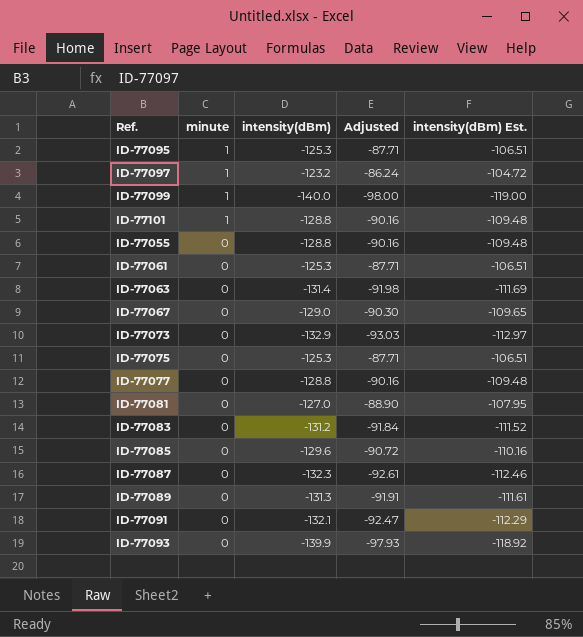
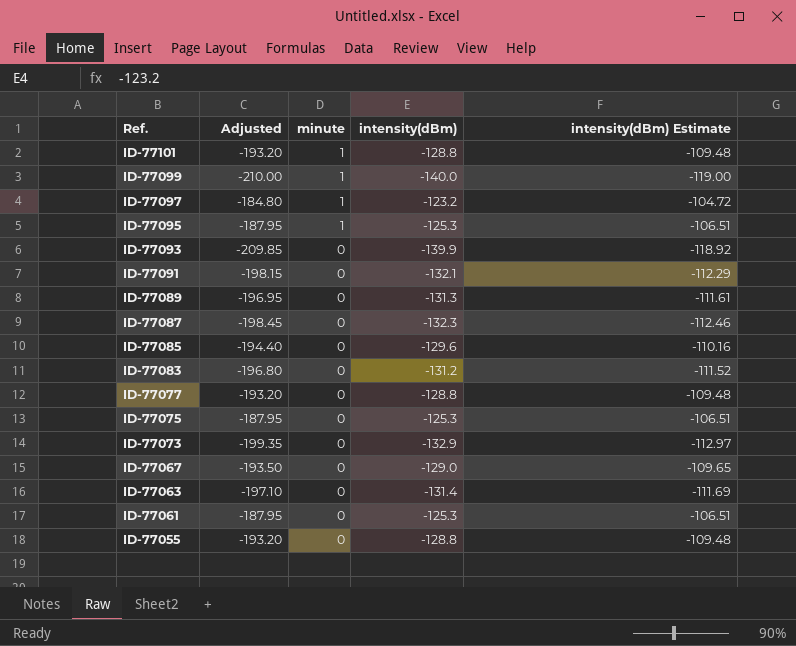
row order: minute descending -> Ref. descending
column Adjusted | formula: [intensity(dBm)] * 0.7 -> [intensity(dBm)] * 1.5
column Adjusted | position: 4 -> 2
column name: intensity(dBm) Est. -> intensity(dBm) Estimate
row ID-77081: 0 | -127.0 | -88.90 | -107.95 -> none

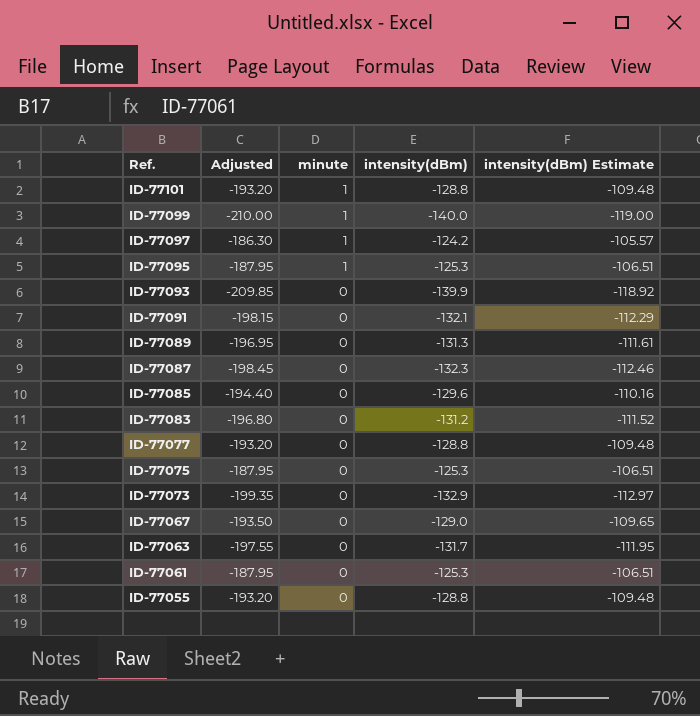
ID-77097 | Adjusted: -184.80 -> -186.30
ID-77097 | intensity(dBm): -123.2 -> -124.2
ID-77097 | intensity(dBm) Estimate: -104.72 -> -105.57
ID-77063 | Adjusted: -197.10 -> -197.55
ID-77063 | intensity(dBm): -131.4 -> -131.7
ID-77063 | intensity(dBm) Estimate: -111.69 -> -111.95

